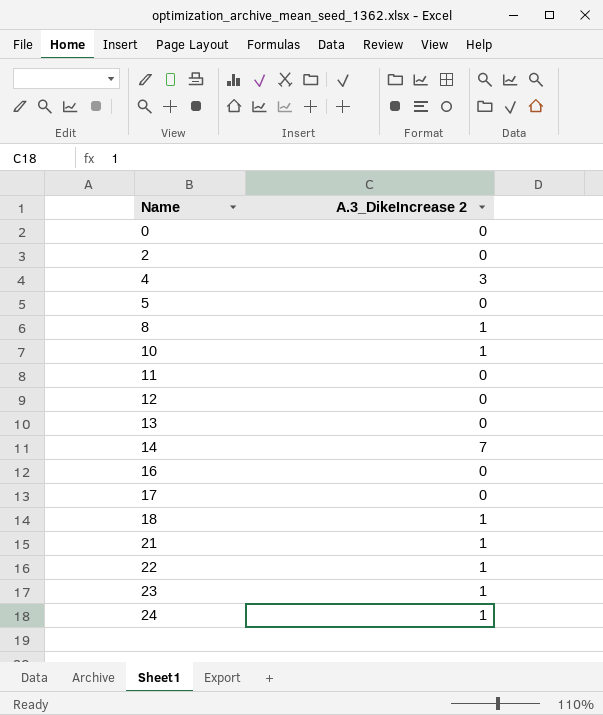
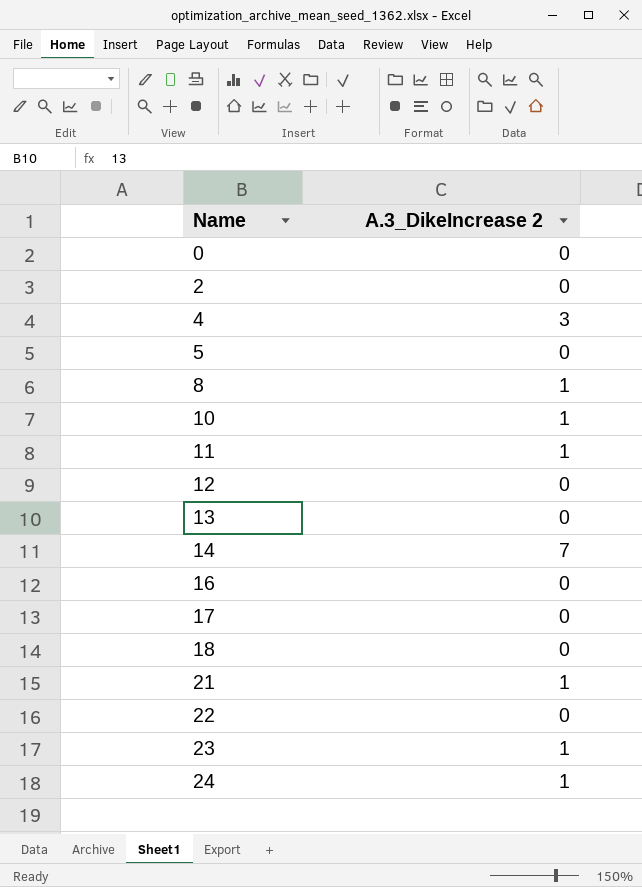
11 | A.3_DikeIncrease 2: 0 -> 1
18 | A.3_DikeIncrease 2: 1 -> 0
22 | A.3_DikeIncrease 2: 1 -> 0

